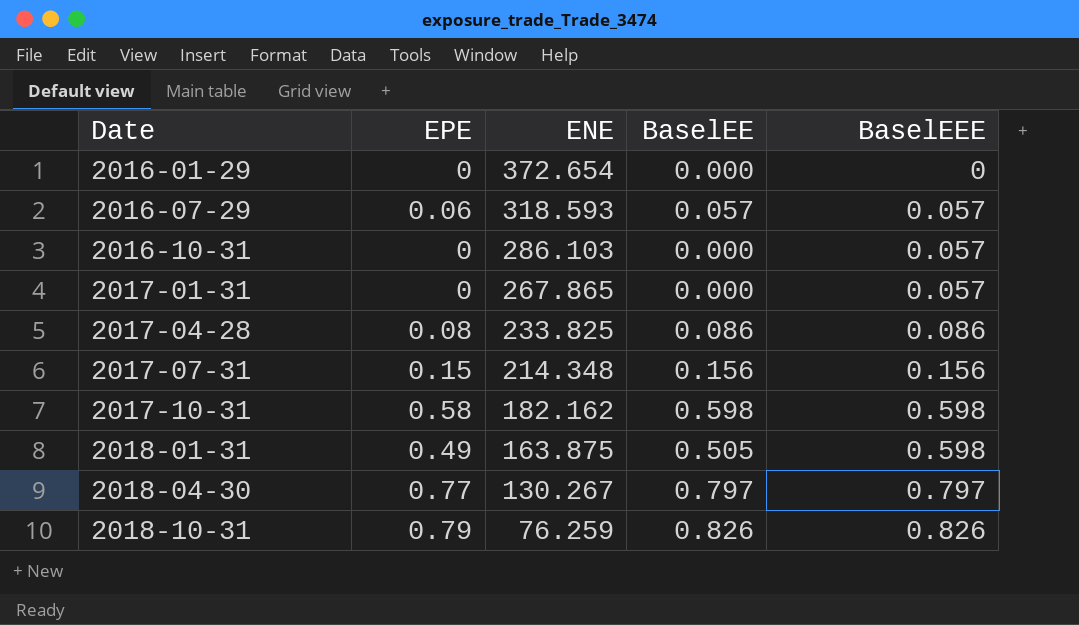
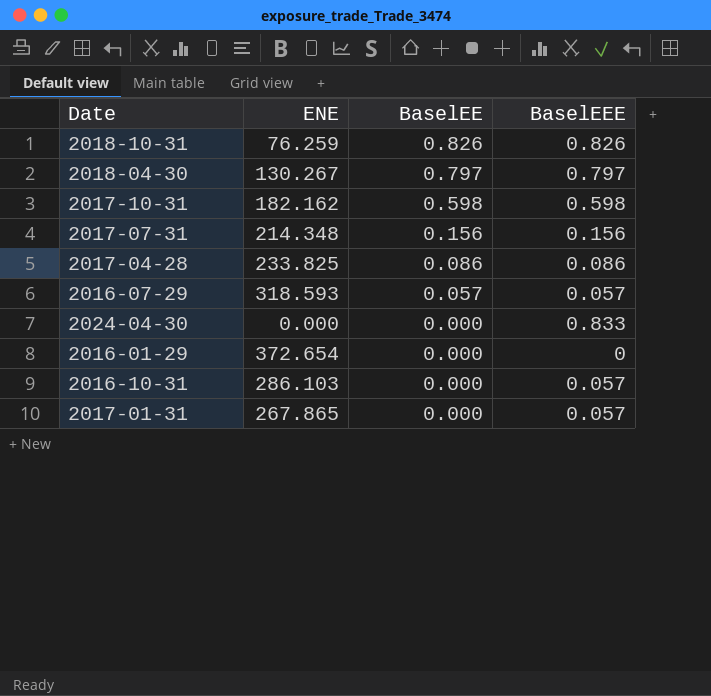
row order: Date ascending -> BaselEE descending
column EPE | position: 2 -> none
row 2018-01-31: 0.49 | 163.875 | 0.505 | 0.598 -> none
row 2024-04-30: none -> 0.000 | 0.000 | 0.833

